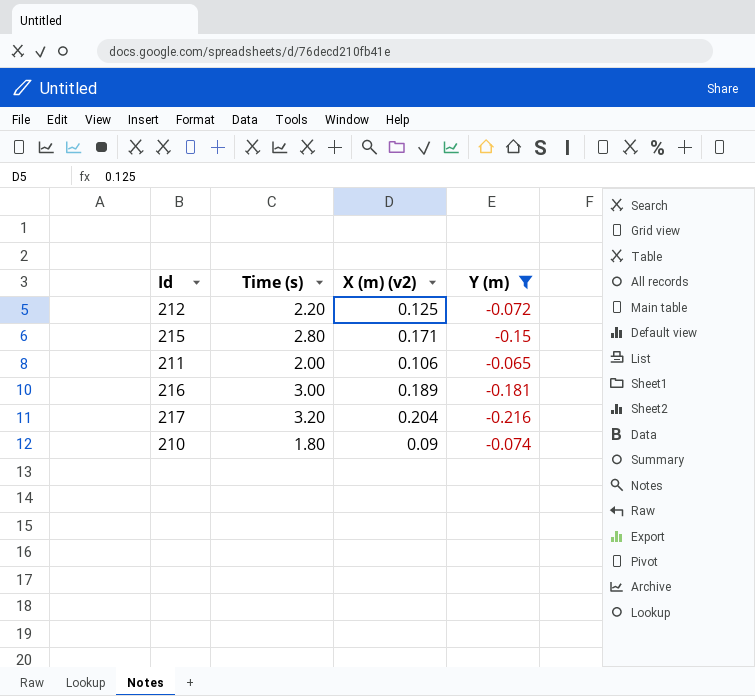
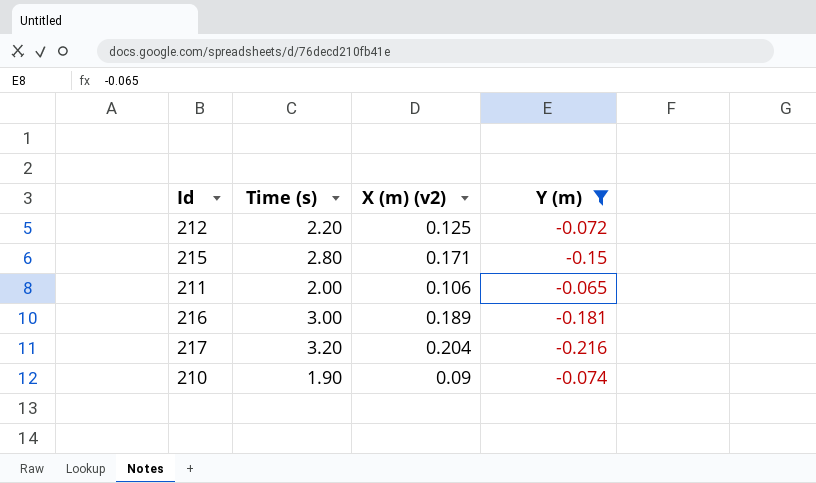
210 | Time (s): 1.80 -> 1.90

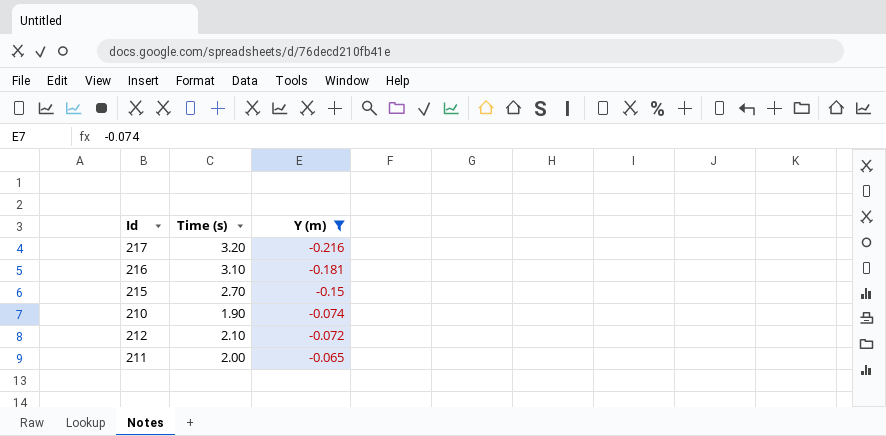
row order: none -> Y (m) ascending
column X (m) (v2) | position: 3 -> none
216 | Time (s): 3.00 -> 3.10
215 | Time (s): 2.80 -> 2.70
212 | Time (s): 2.20 -> 2.10

